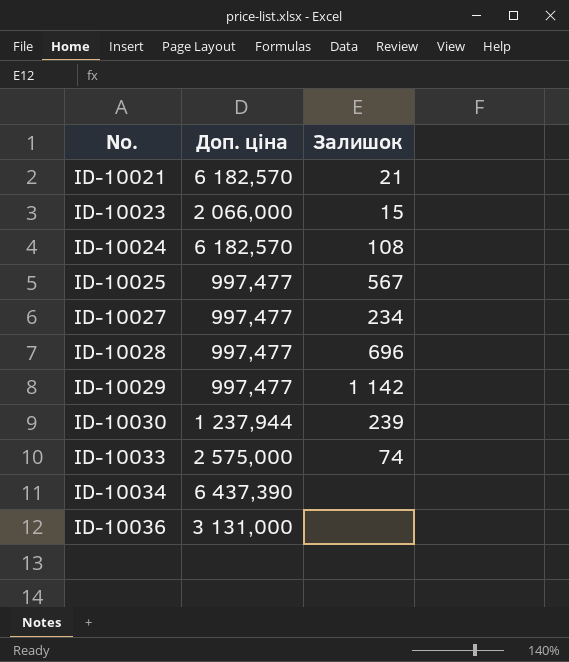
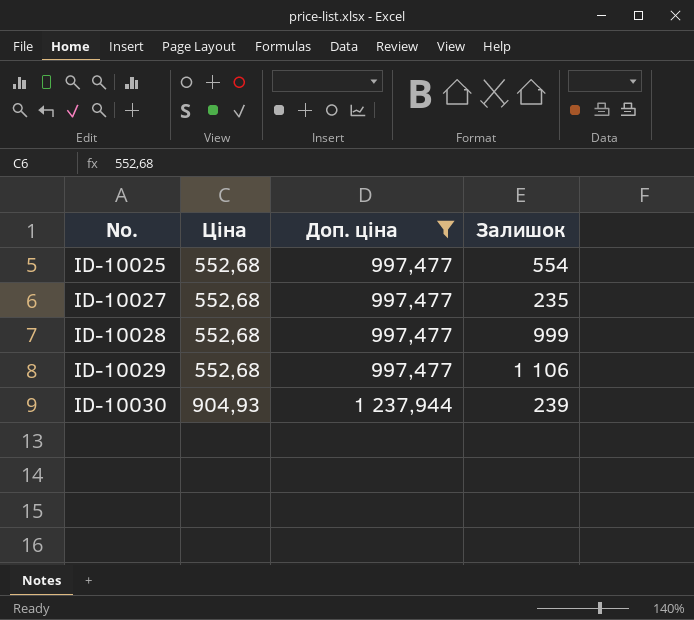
filter: none -> Доп. ціна <= 1 237,944
column Ціна | position: none -> 2
ID-10025 | Залишок: 567 -> 554
ID-10027 | Залишок: 234 -> 235
ID-10028 | Залишок: 696 -> 999
ID-10029 | Залишок: 1 142 -> 1 106

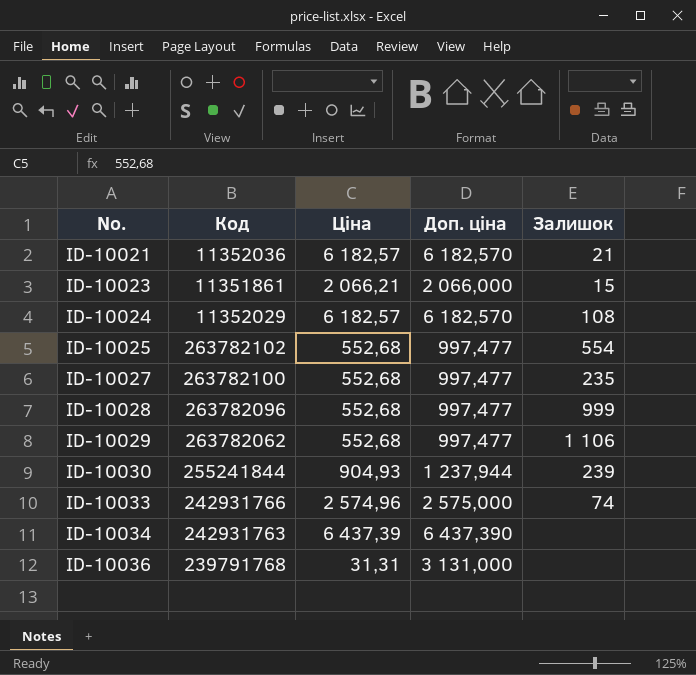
filter: Доп. ціна <= 1 237,944 -> none
column Код | position: none -> 2

